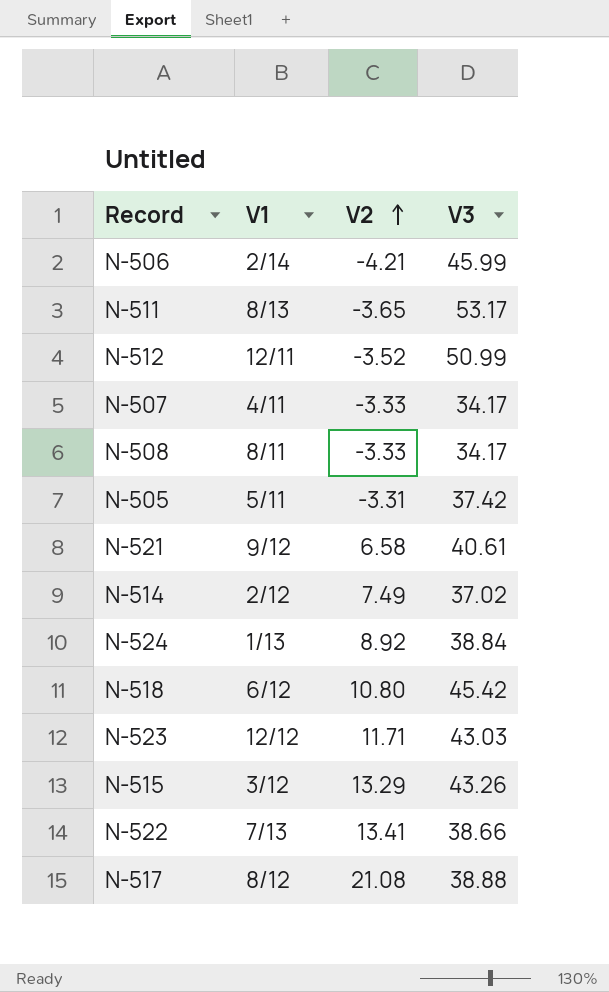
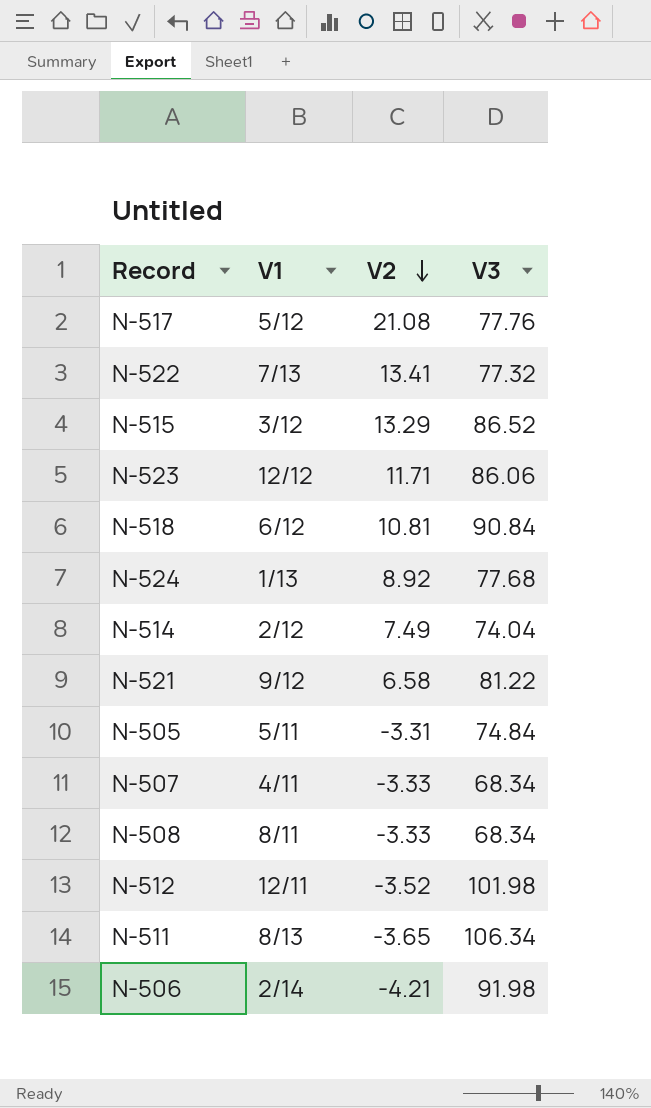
row order: V2 ascending -> V2 descending
N-517 | V1: 8/12 -> 5/12
N-517 | V3: 38.88 -> 77.76
N-522 | V3: 38.66 -> 77.32
N-515 | V3: 43.26 -> 86.52
N-523 | V3: 43.03 -> 86.06
N-518 | V2: 10.80 -> 10.81
N-518 | V3: 45.42 -> 90.84
N-524 | V3: 38.84 -> 77.68
N-514 | V3: 37.02 -> 74.04
N-521 | V3: 40.61 -> 81.22
N-505 | V3: 37.42 -> 74.84
N-507 | V3: 34.17 -> 68.34
N-508 | V3: 34.17 -> 68.34
N-512 | V3: 50.99 -> 101.98
N-511 | V3: 53.17 -> 106.34
N-506 | V3: 45.99 -> 91.98

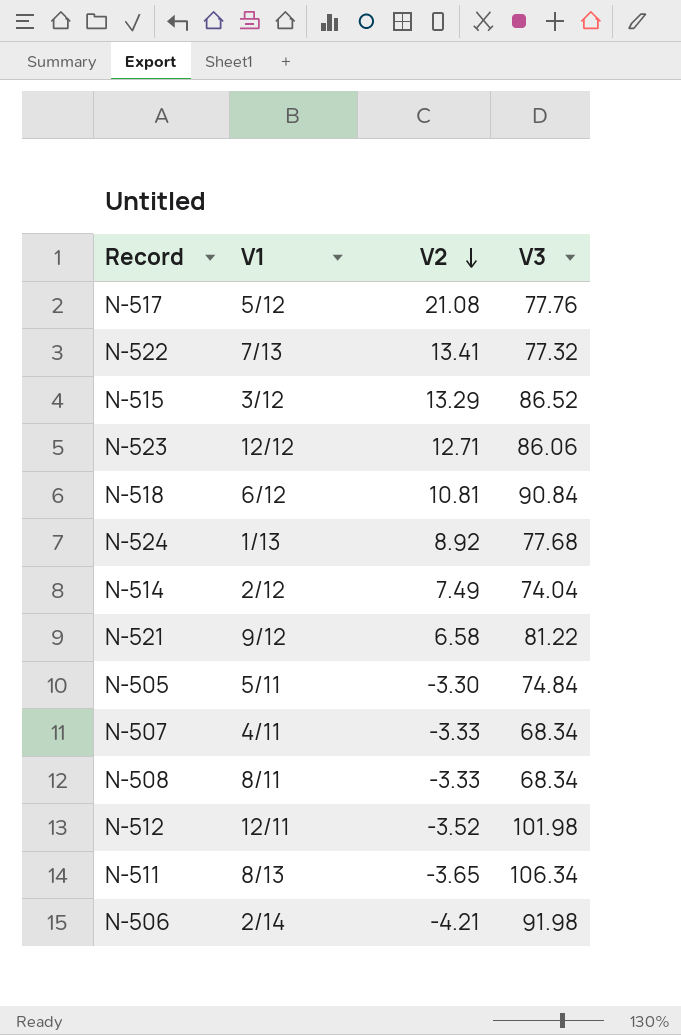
N-523 | V2: 11.71 -> 12.71
N-505 | V2: -3.31 -> -3.30

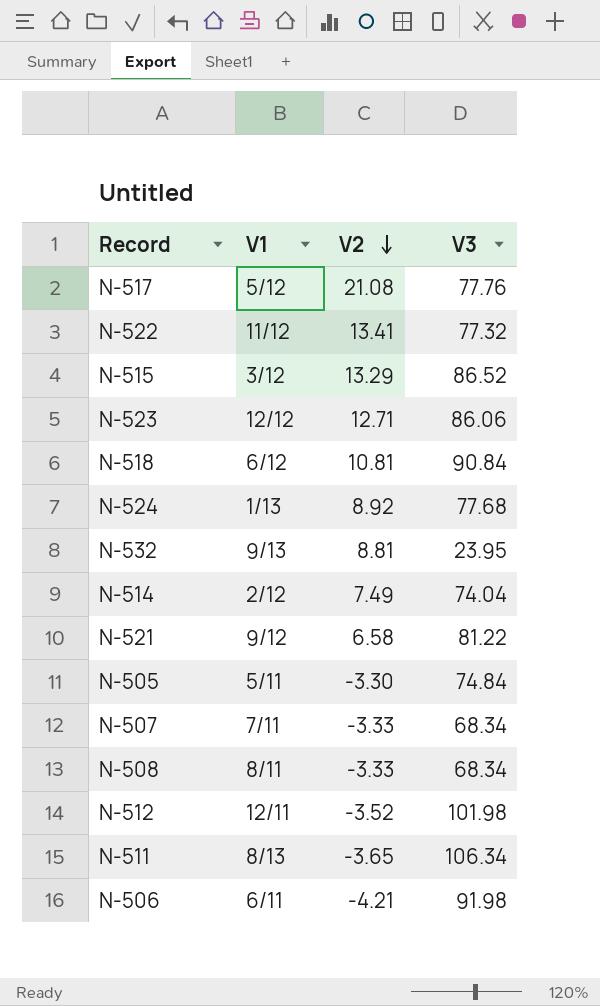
N-522 | V1: 7/13 -> 11/12
row N-532: none -> 9/13 | 8.81 | 23.95
N-507 | V1: 4/11 -> 7/11
N-506 | V1: 2/14 -> 6/11

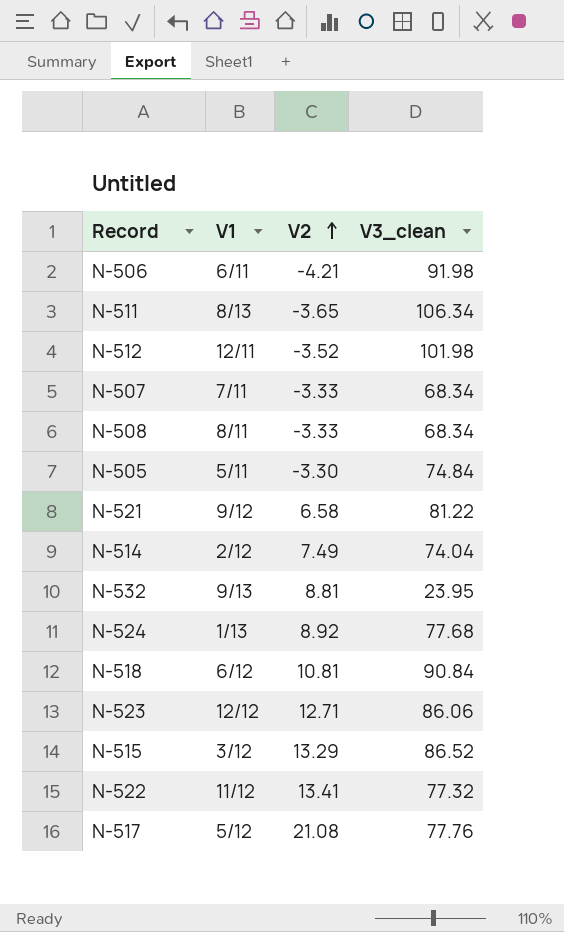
row order: V2 descending -> V2 ascending
column name: V3 -> V3_clean

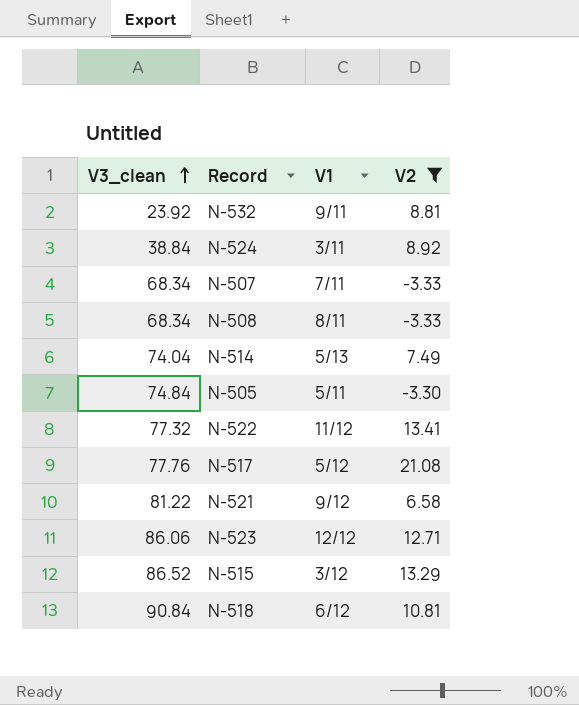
filter: none -> V2 >= -3.33
row order: V2 ascending -> V3_clean ascending
column V3_clean | position: 4 -> 1
N-532 | V3_clean: 23.95 -> 23.92
N-532 | V1: 9/13 -> 9/11
N-524 | V3_clean: 77.68 -> 38.84
N-524 | V1: 1/13 -> 3/11
N-514 | V1: 2/12 -> 5/13

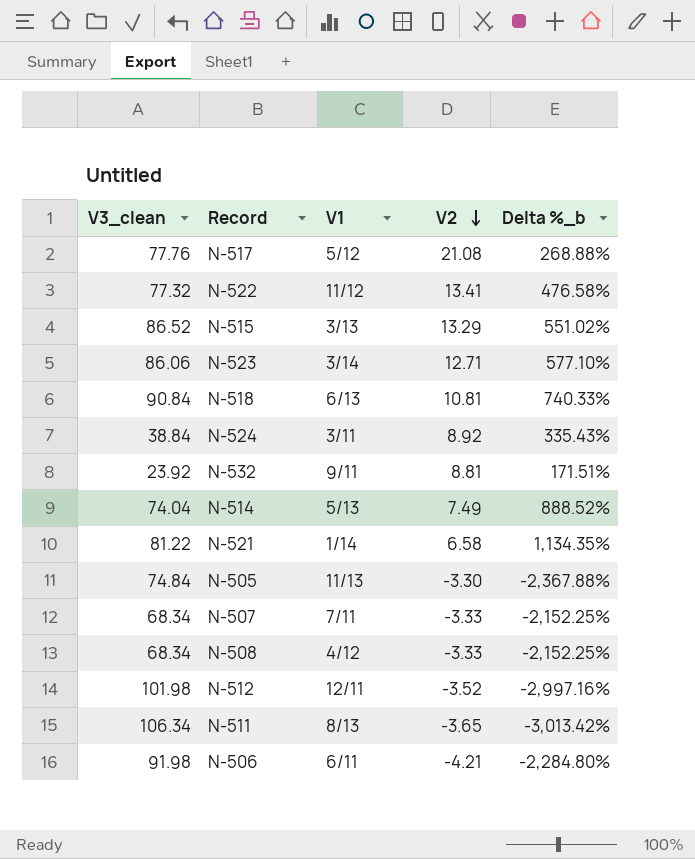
filter: V2 >= -3.33 -> none
row order: V3_clean ascending -> V2 descending
column Delta %_b | formula: none -> ([V3_clean] - [V2]) / [V2]
N-515 | V1: 3/12 -> 3/13
N-523 | V1: 12/12 -> 3/14
N-518 | V1: 6/12 -> 6/13
N-521 | V1: 9/12 -> 1/14
N-505 | V1: 5/11 -> 11/13
N-508 | V1: 8/11 -> 4/12

